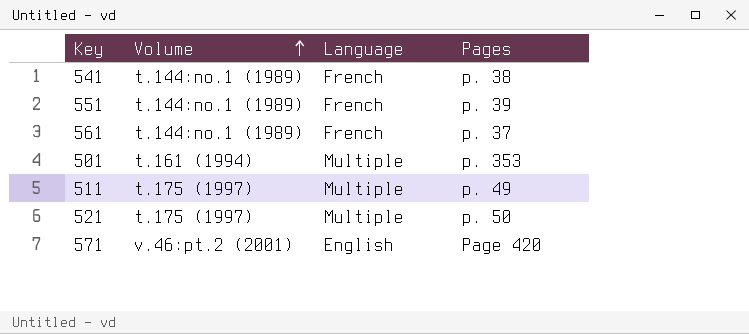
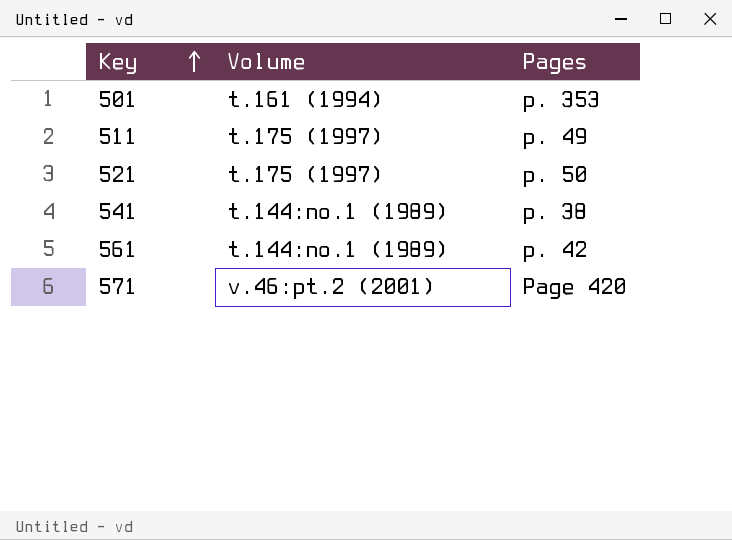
row order: Volume ascending -> Key ascending
column Language | position: 3 -> none
row 551: t.144:no.1 (1989) | French | p. 39 -> none
561 | Pages: p. 37 -> p. 42

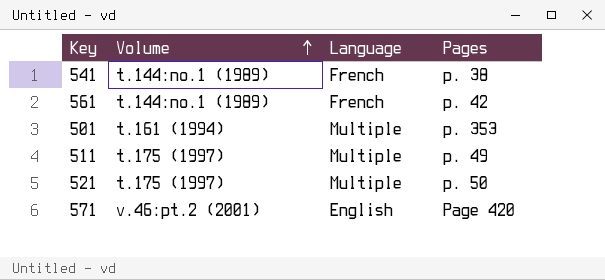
row order: Key ascending -> Volume ascending
column Language | position: none -> 3

